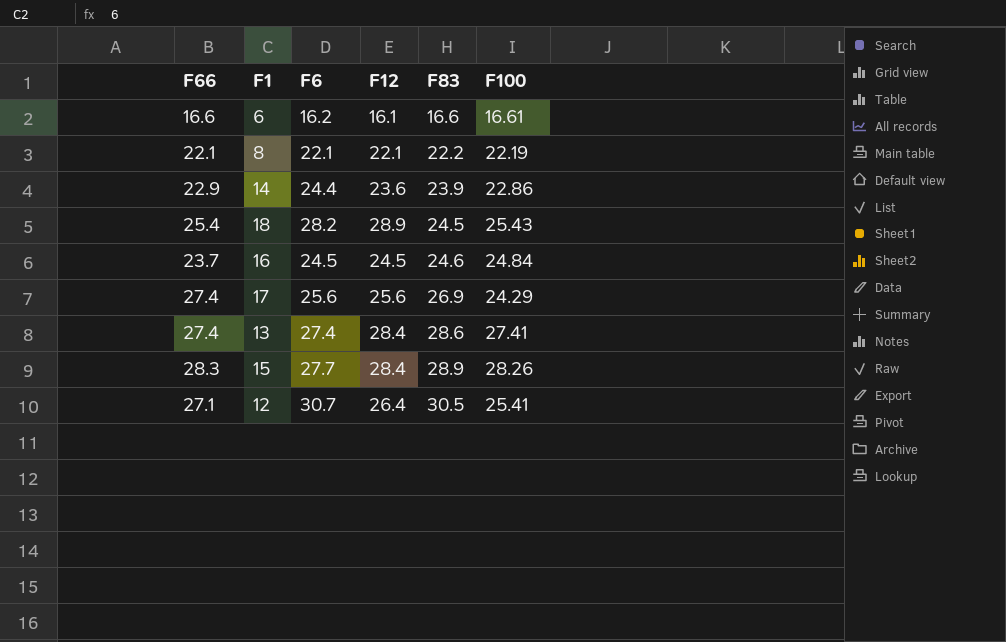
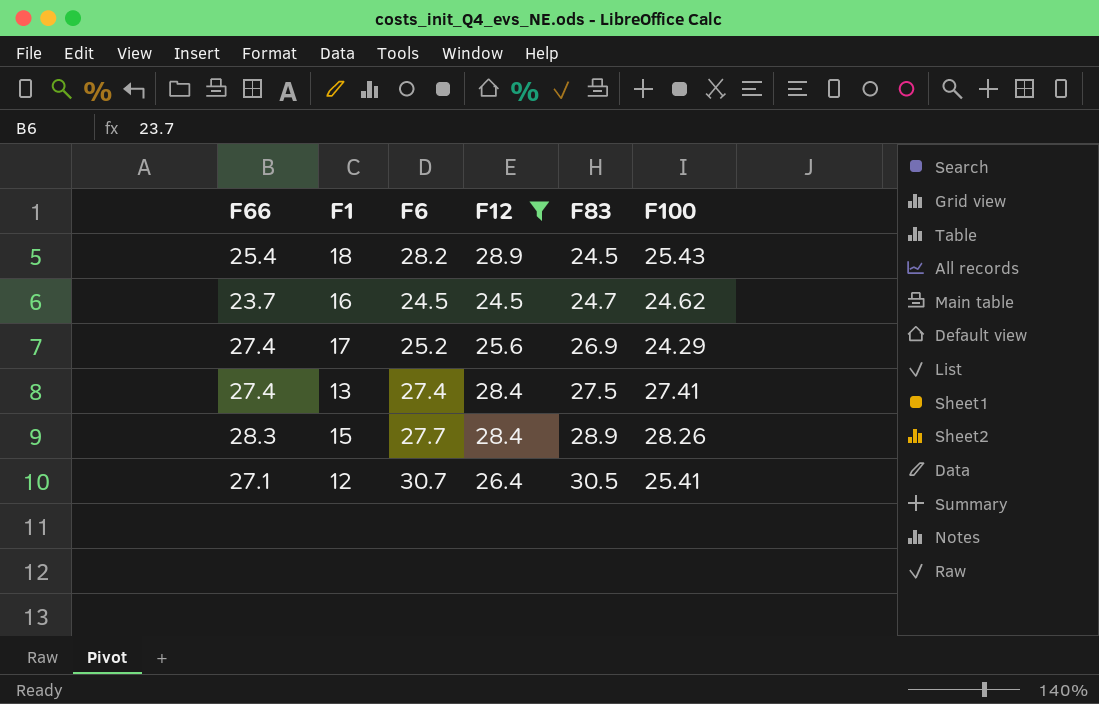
filter: none -> F12 >= 24.5
16 | F83: 24.6 -> 24.7
16 | F100: 24.84 -> 24.62
17 | F6: 25.6 -> 25.2
13 | F83: 28.6 -> 27.5

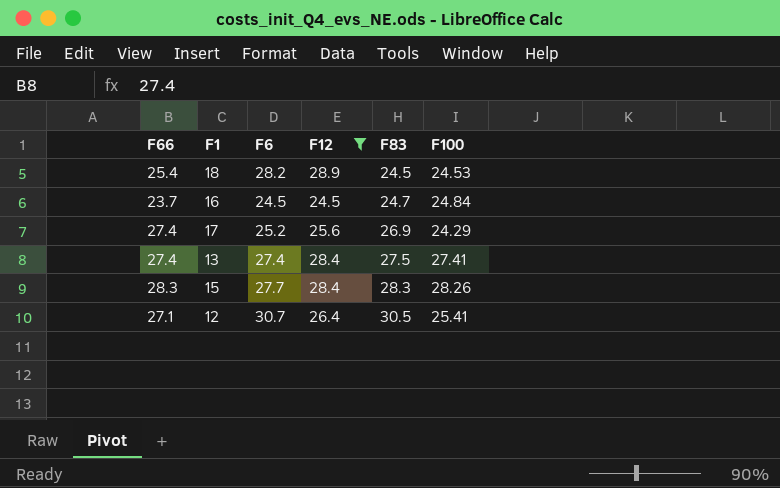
18 | F100: 25.43 -> 24.53
16 | F100: 24.62 -> 24.84
15 | F83: 28.9 -> 28.3

